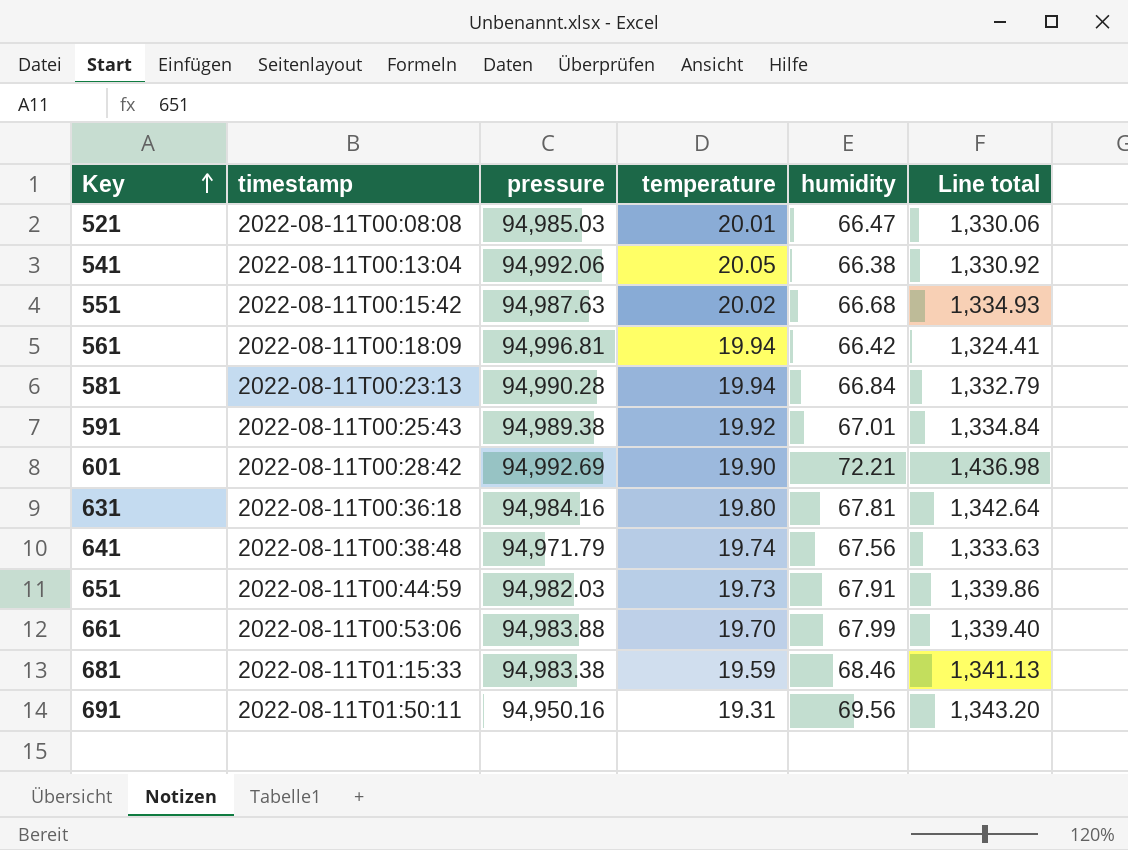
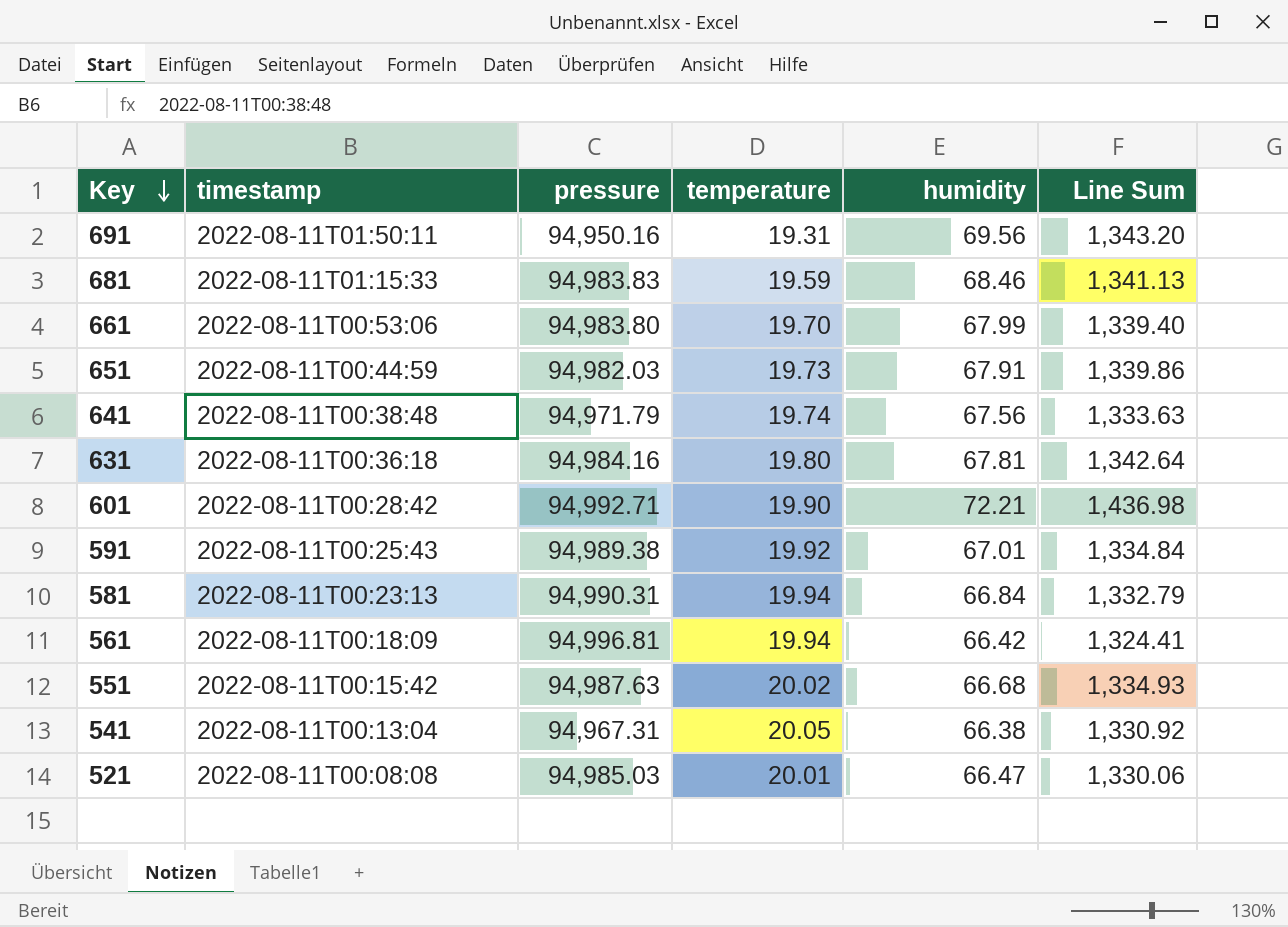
row order: Key ascending -> Key descending
column name: Line total -> Line Sum
681 | pressure: 94,983.38 -> 94,983.83
661 | pressure: 94,983.88 -> 94,983.80
601 | pressure: 94,992.69 -> 94,992.71
581 | pressure: 94,990.28 -> 94,990.31
541 | pressure: 94,992.06 -> 94,967.31

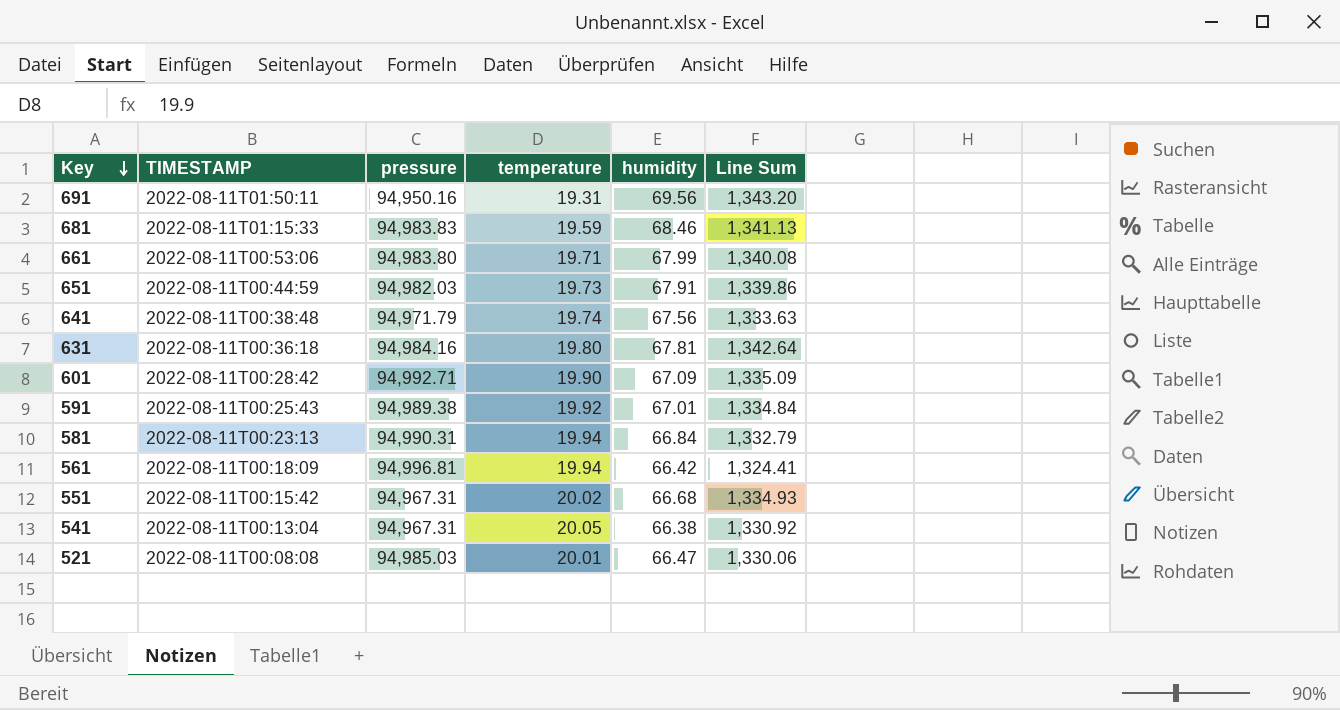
column name: timestamp -> TIMESTAMP
661 | temperature: 19.70 -> 19.71
661 | Line Sum: 1,339.40 -> 1,340.08
601 | humidity: 72.21 -> 67.09
601 | Line Sum: 1,436.98 -> 1,335.09
551 | pressure: 94,987.63 -> 94,967.31

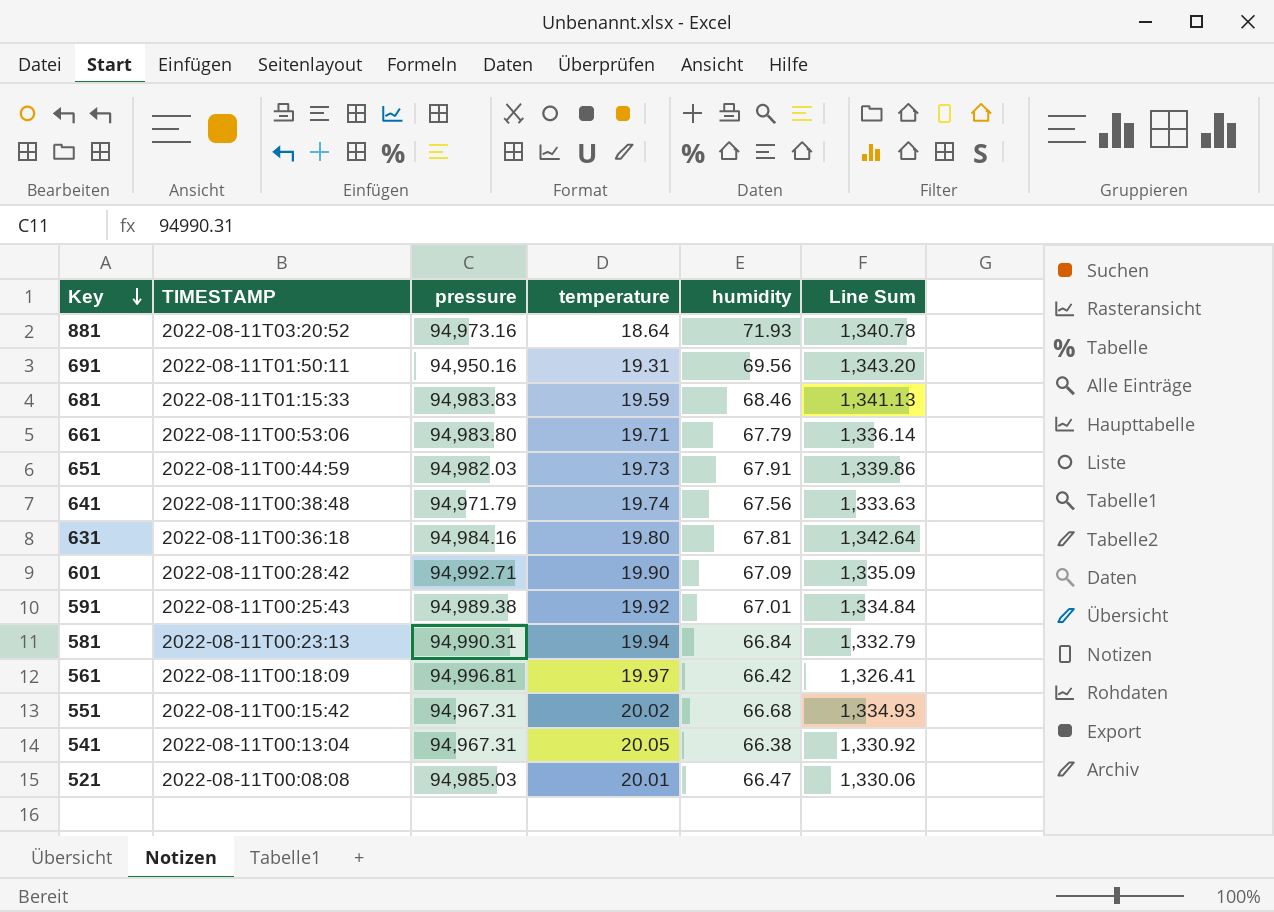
row 881: none -> 2022-08-11T03:20:52 | 94,973.16 | 18.64 | 71.93 | 1,340.78
661 | humidity: 67.99 -> 67.79
661 | Line Sum: 1,340.08 -> 1,336.14
561 | temperature: 19.94 -> 19.97
561 | Line Sum: 1,324.41 -> 1,326.41

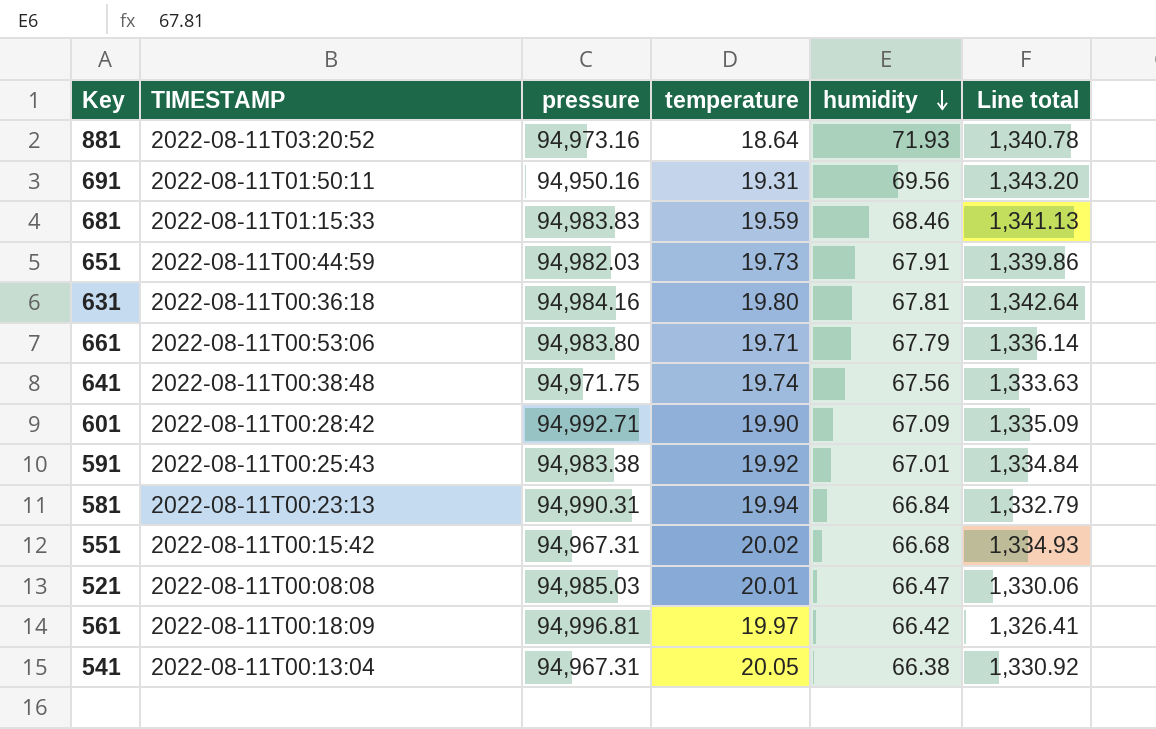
row order: Key descending -> humidity descending
column name: Line Sum -> Line total
641 | pressure: 94,971.79 -> 94,971.75
591 | pressure: 94,989.38 -> 94,983.38

